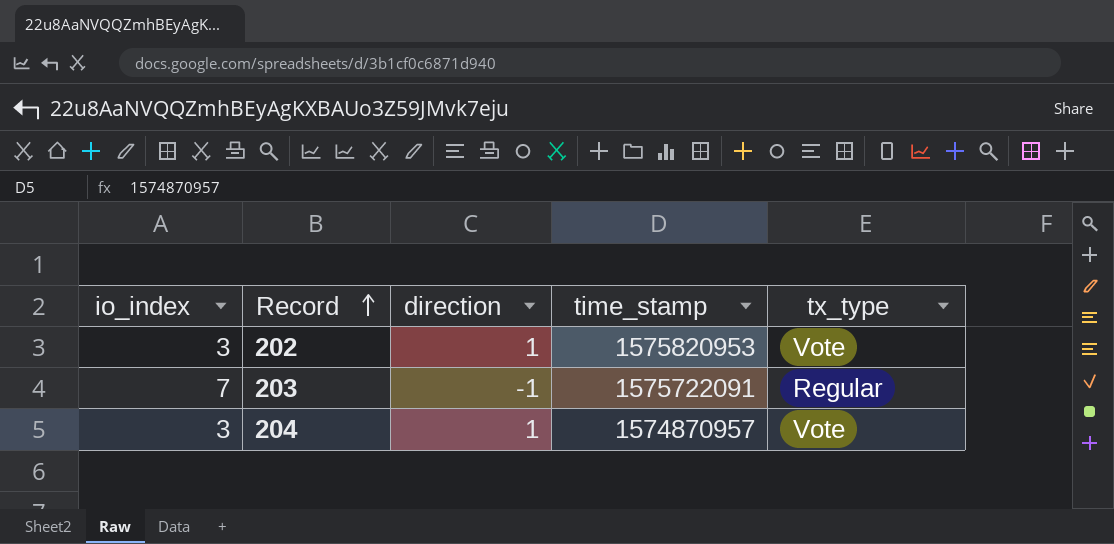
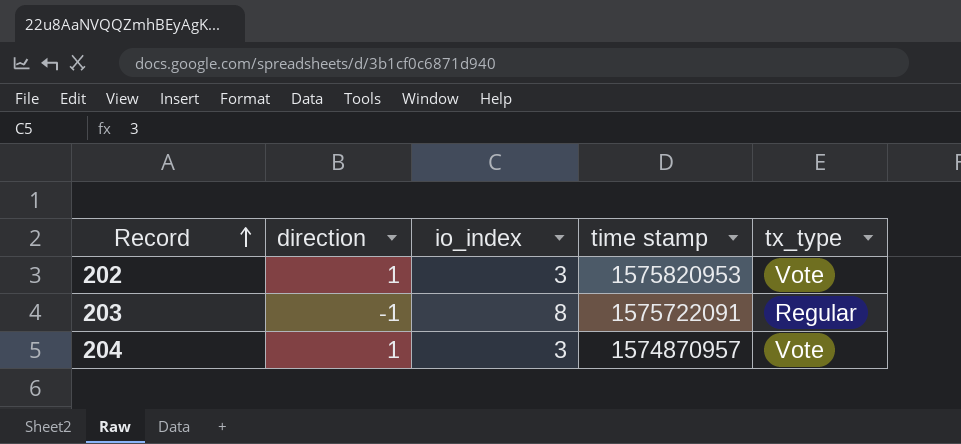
column io_index | position: 1 -> 3
column name: time_stamp -> time stamp
203 | io_index: 7 -> 8

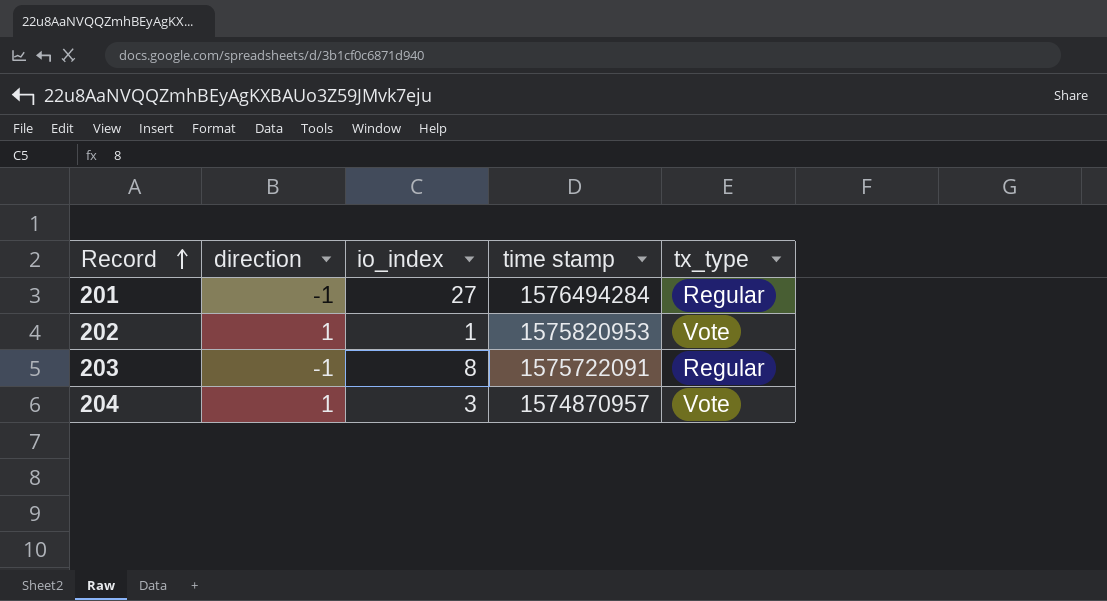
row 201: none -> -1 | 27 | 1576494284 | Regular
202 | io_index: 3 -> 1

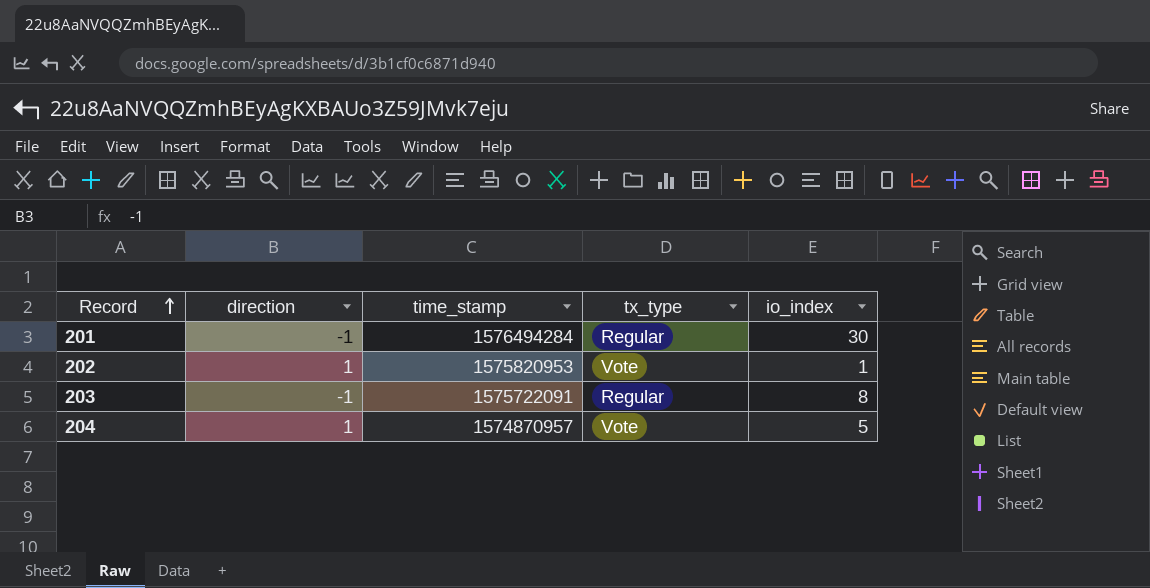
column name: time stamp -> time_stamp
column io_index | position: 3 -> 5
201 | io_index: 27 -> 30
204 | io_index: 3 -> 5

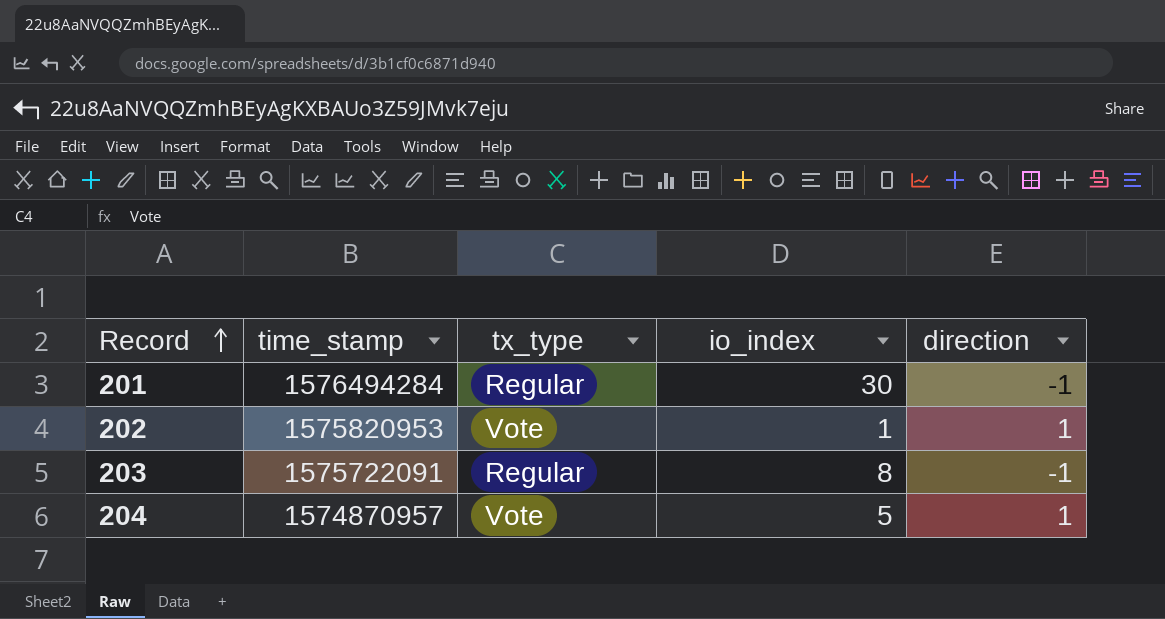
column direction | position: 2 -> 5

